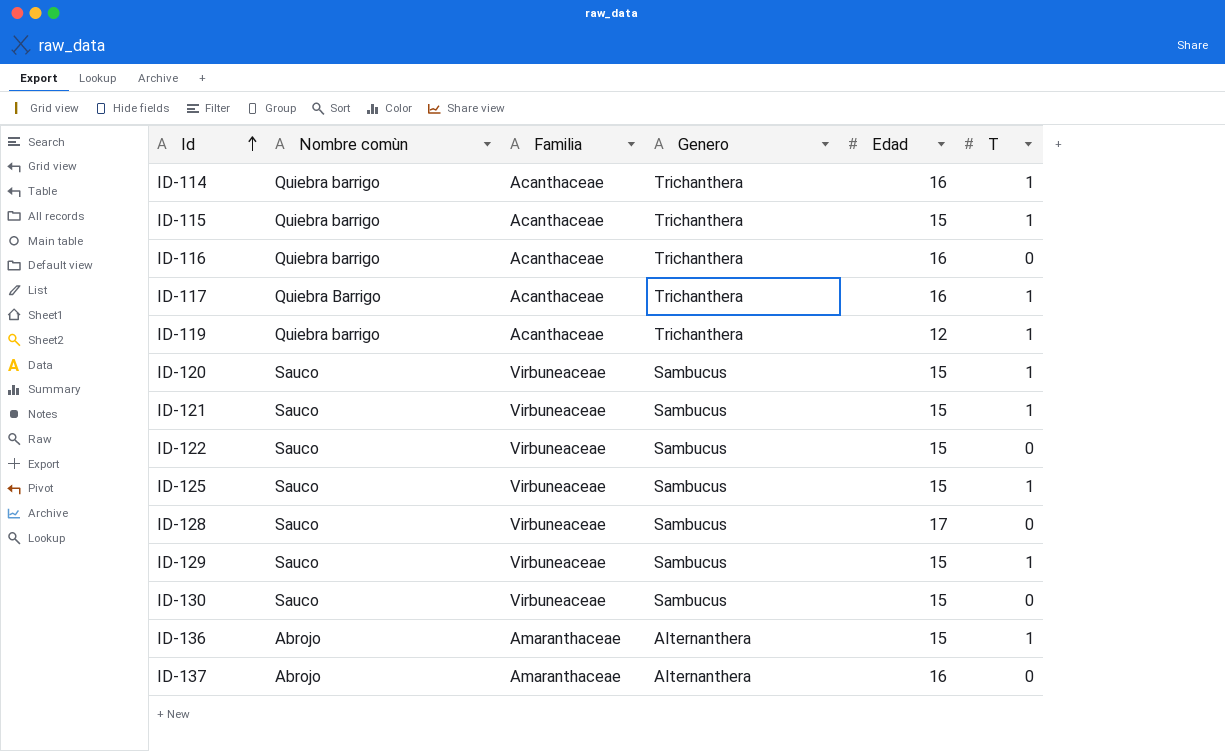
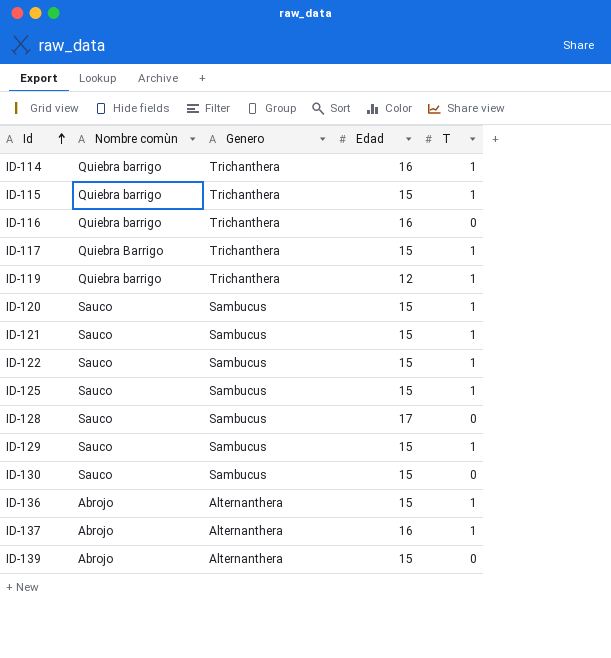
column Familia | position: 3 -> none
ID-117 | Edad: 16 -> 15
ID-122 | T: 0 -> 1
ID-137 | T: 0 -> 1
row ID-139: none -> Abrojo | Alternanthera | 15 | 0

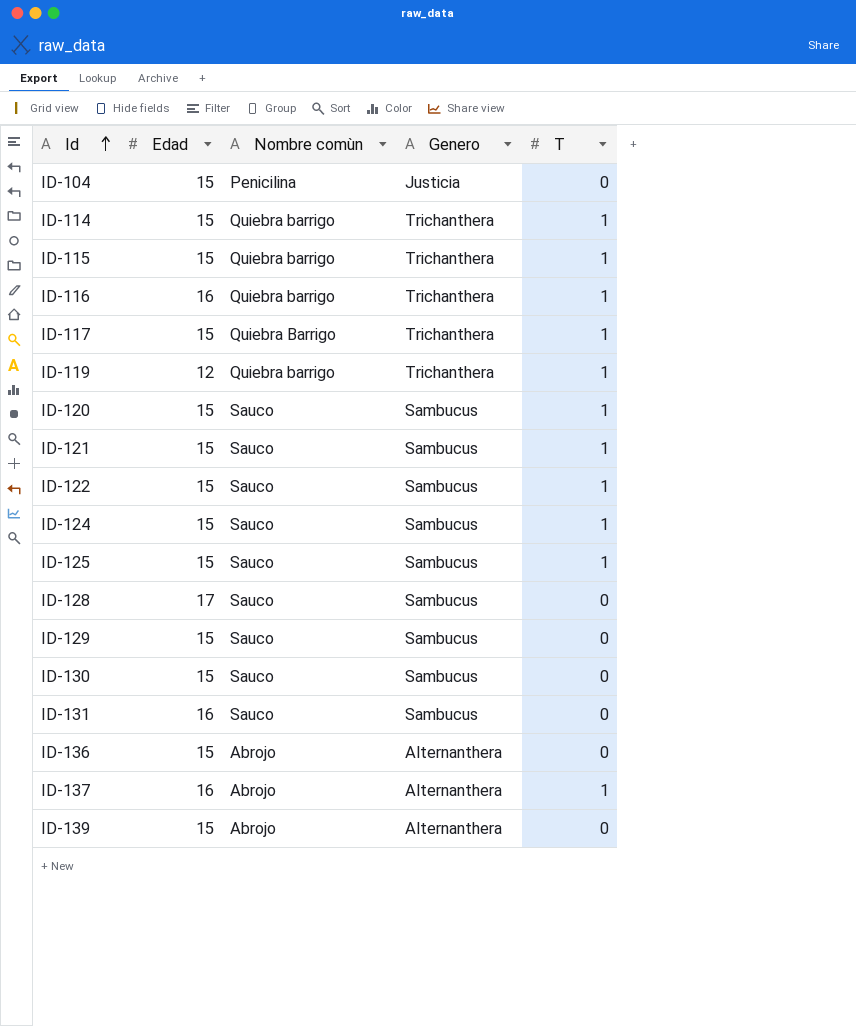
column Edad | position: 4 -> 2
row ID-104: none -> 15 | Penicilina | Justicia | 0
ID-114 | Edad: 16 -> 15
ID-116 | T: 0 -> 1
row ID-124: none -> 15 | Sauco | Sambucus | 1
ID-129 | T: 1 -> 0
row ID-131: none -> 16 | Sauco | Sambucus | 0
ID-136 | T: 1 -> 0

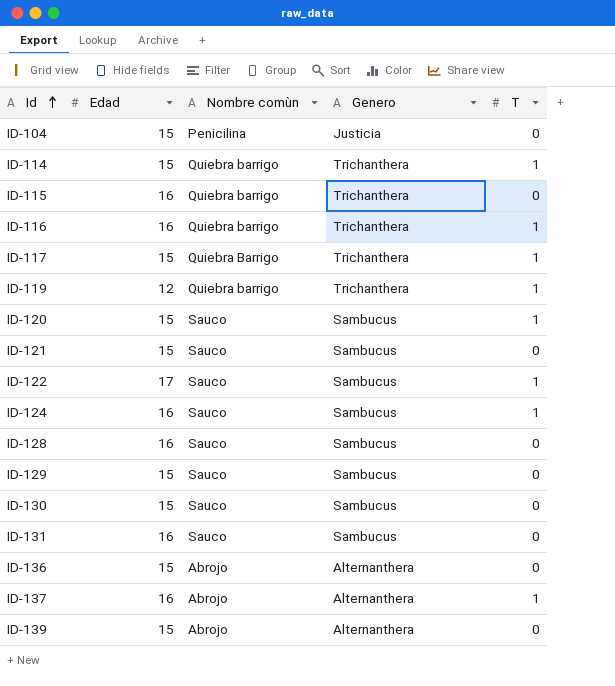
row ID-125: 15 | Sauco | Sambucus | 1 -> none
ID-115 | Edad: 15 -> 16
ID-115 | T: 1 -> 0
ID-121 | T: 1 -> 0
ID-122 | Edad: 15 -> 17
ID-124 | Edad: 15 -> 16
ID-128 | Edad: 17 -> 16

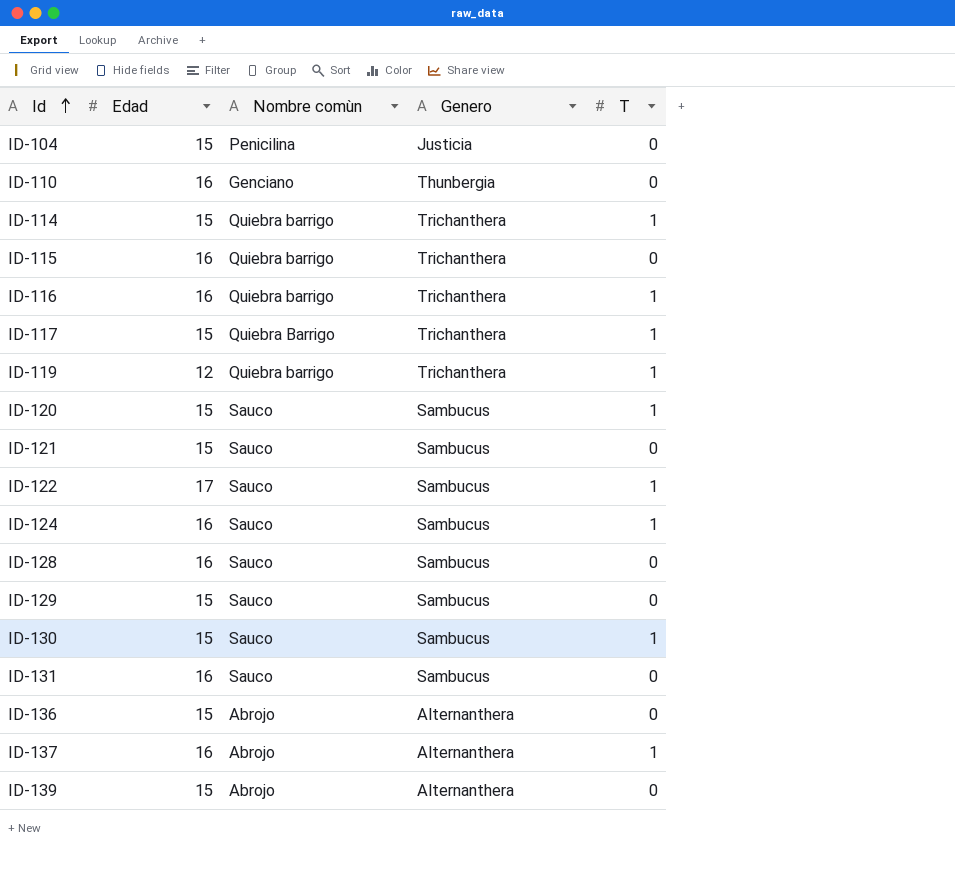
row ID-110: none -> 16 | Genciano | Thunbergia | 0
ID-130 | T: 0 -> 1

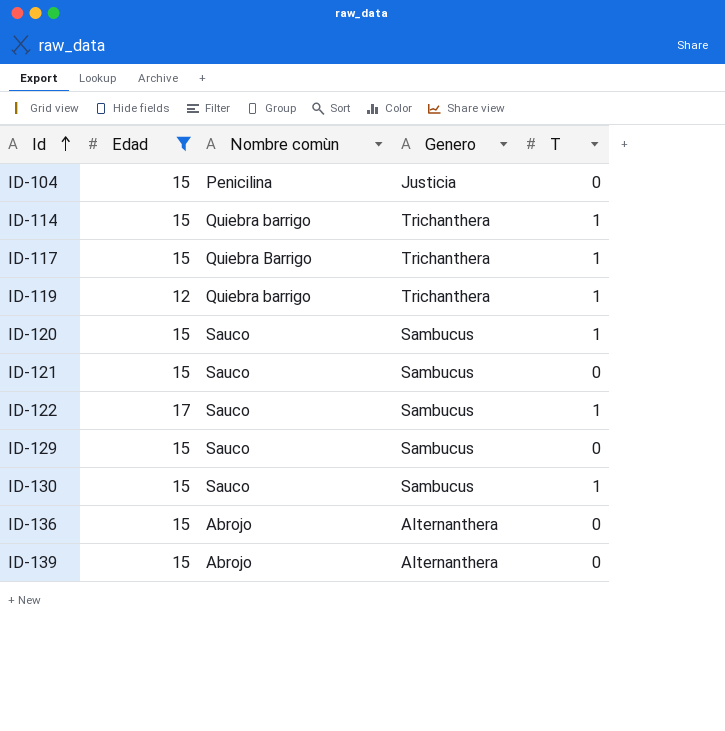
filter: none -> Edad != 16

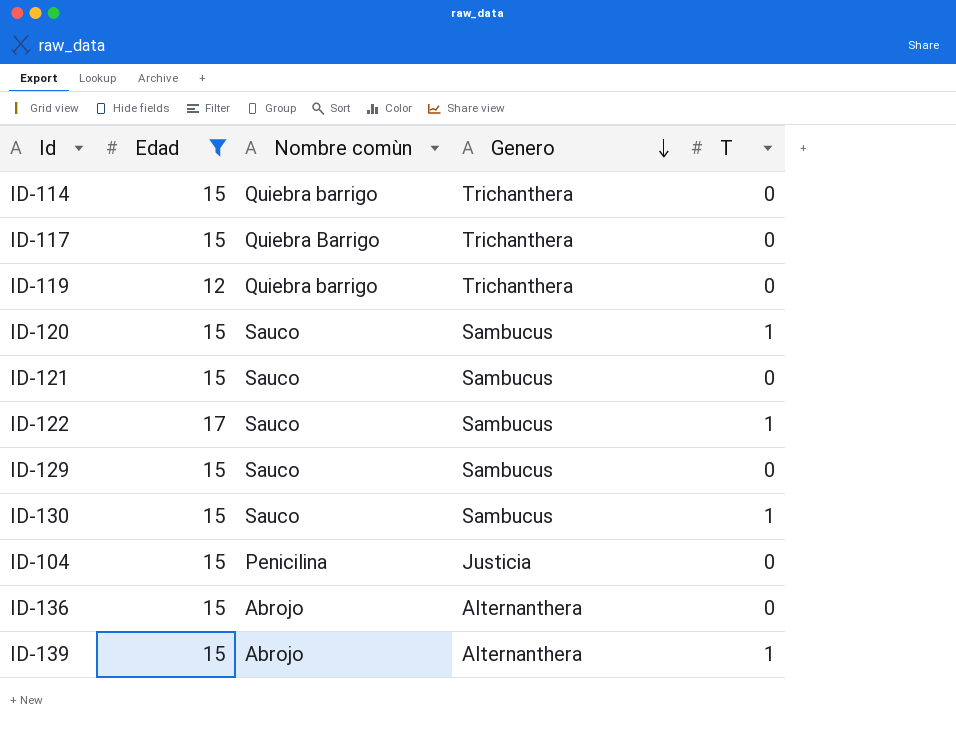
row order: Id ascending -> Genero descending
ID-114 | T: 1 -> 0
ID-117 | T: 1 -> 0
ID-119 | T: 1 -> 0
ID-139 | T: 0 -> 1

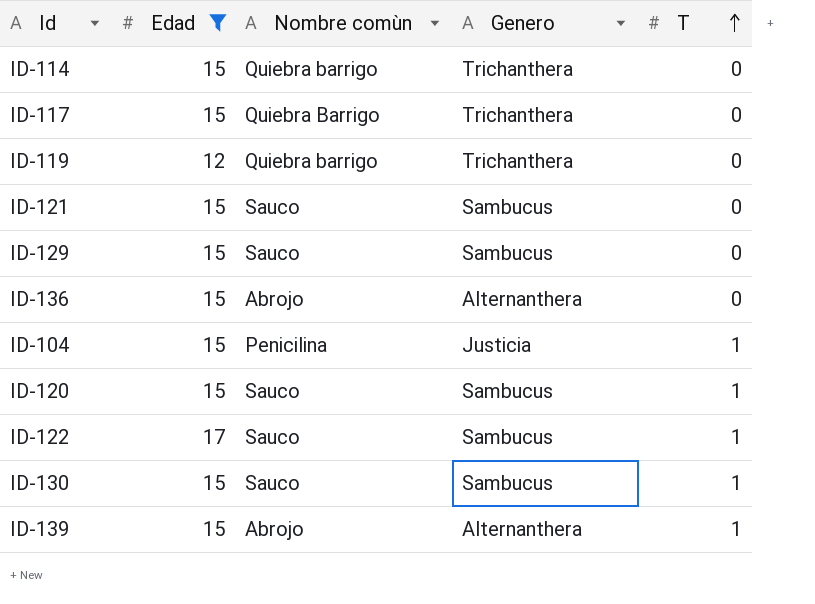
row order: Genero descending -> T ascending
ID-104 | T: 0 -> 1

